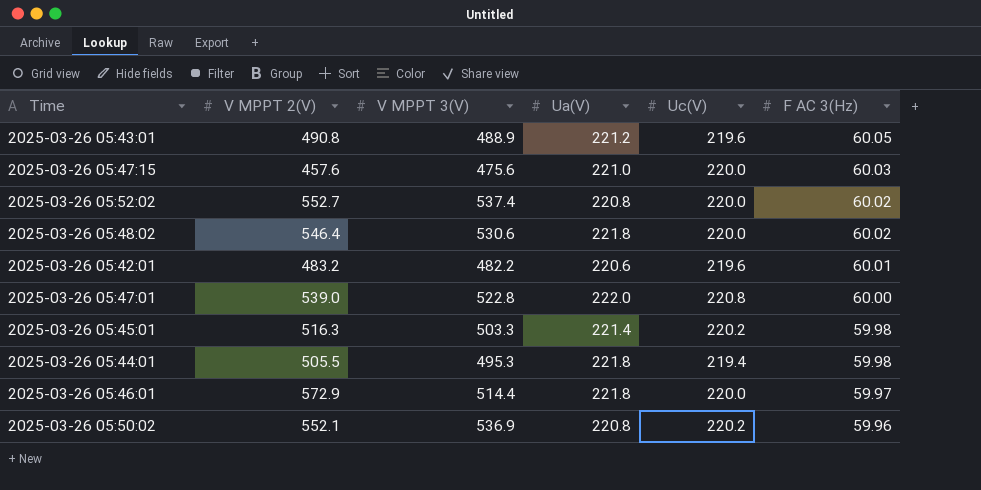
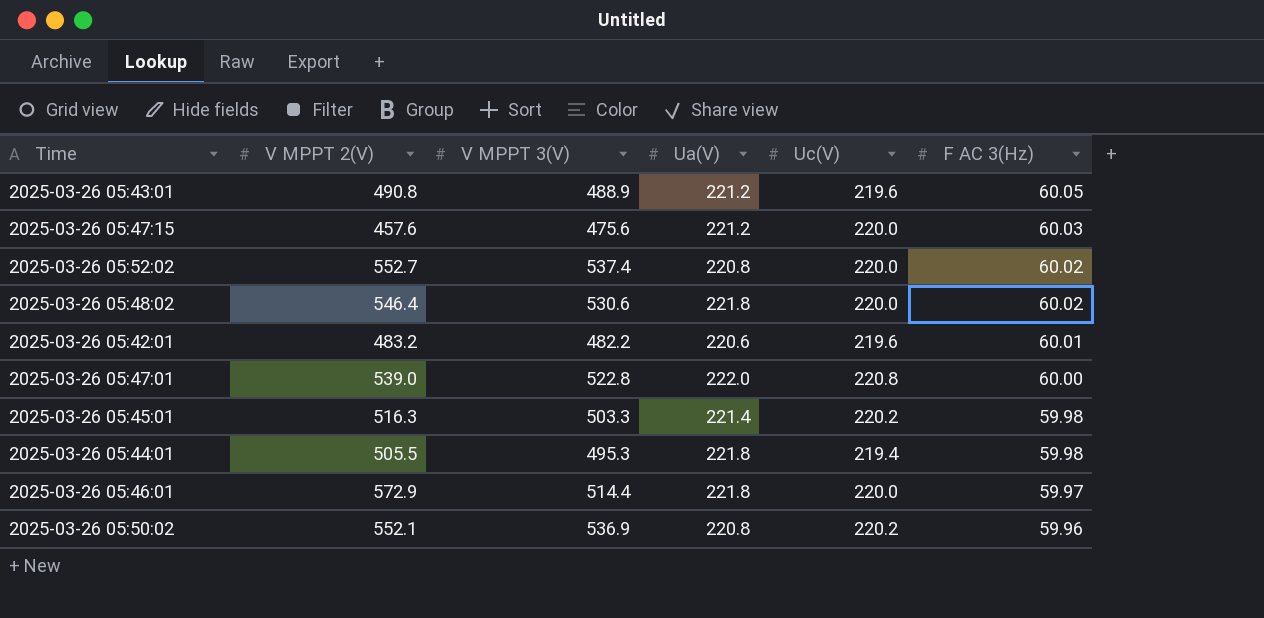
2025-03-26 05:47:15 | Ua(V): 221.0 -> 221.2

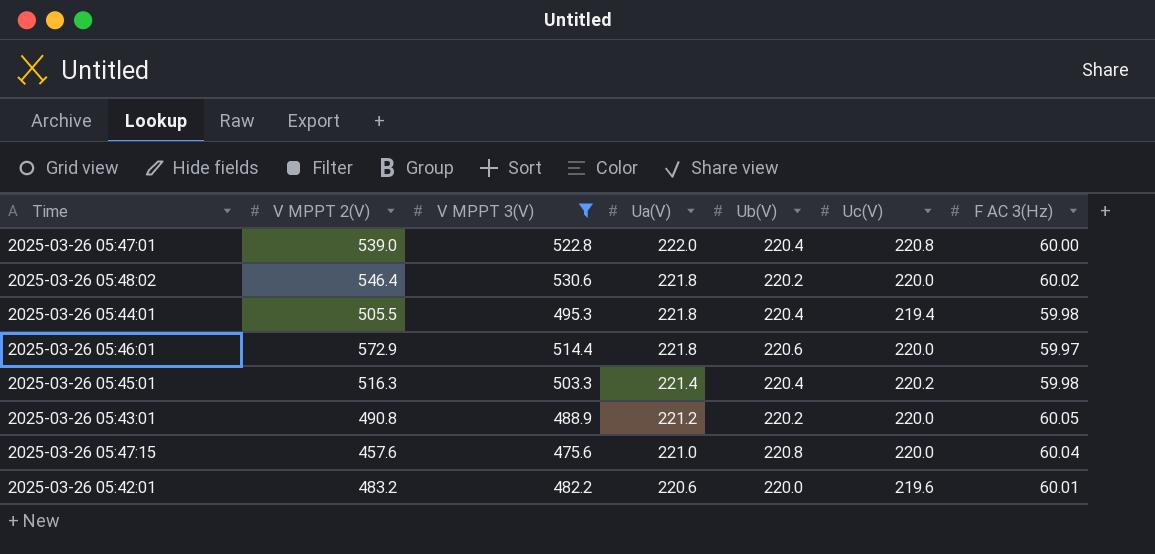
filter: none -> V MPPT 3(V) <= 530.6
row order: F AC 3(Hz) descending -> Ua(V) descending
column Ub(V) | position: none -> 5
2025-03-26 05:43:01 | Uc(V): 219.6 -> 220.0
2025-03-26 05:47:15 | Ua(V): 221.2 -> 221.0
2025-03-26 05:47:15 | F AC 3(Hz): 60.03 -> 60.04

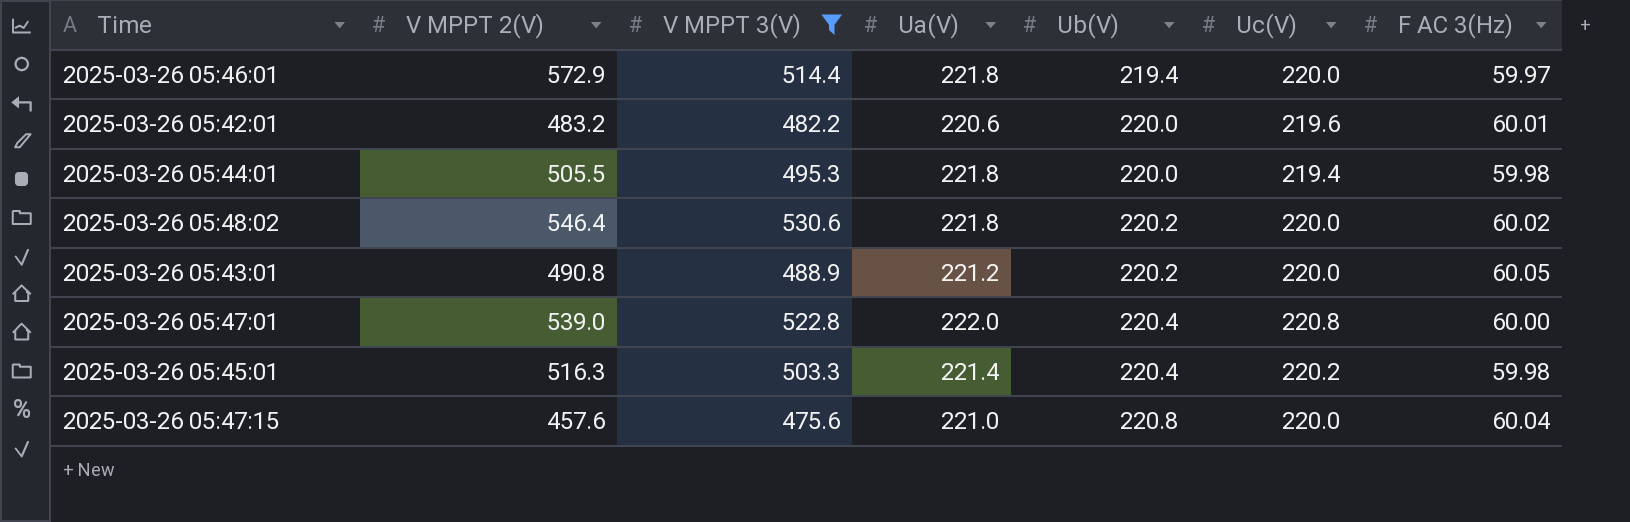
row order: Ua(V) descending -> Ub(V) ascending
2025-03-26 05:46:01 | Ub(V): 220.6 -> 219.4
2025-03-26 05:44:01 | Ub(V): 220.4 -> 220.0

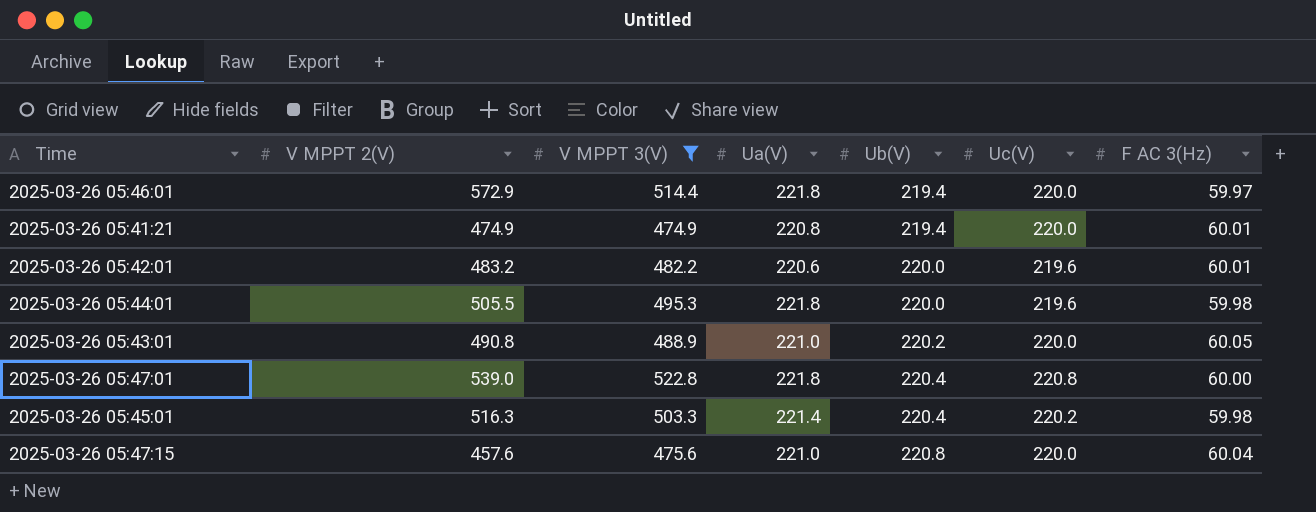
row 2025-03-26 05:48:02: 546.4 | 530.6 | 221.8 | 220.2 | 220.0 | 60.02 -> none
row 2025-03-26 05:41:21: none -> 474.9 | 474.9 | 220.8 | 219.4 | 220.0 | 60.01
2025-03-26 05:44:01 | Uc(V): 219.4 -> 219.6
2025-03-26 05:43:01 | Ua(V): 221.2 -> 221.0
2025-03-26 05:47:01 | Ua(V): 222.0 -> 221.8

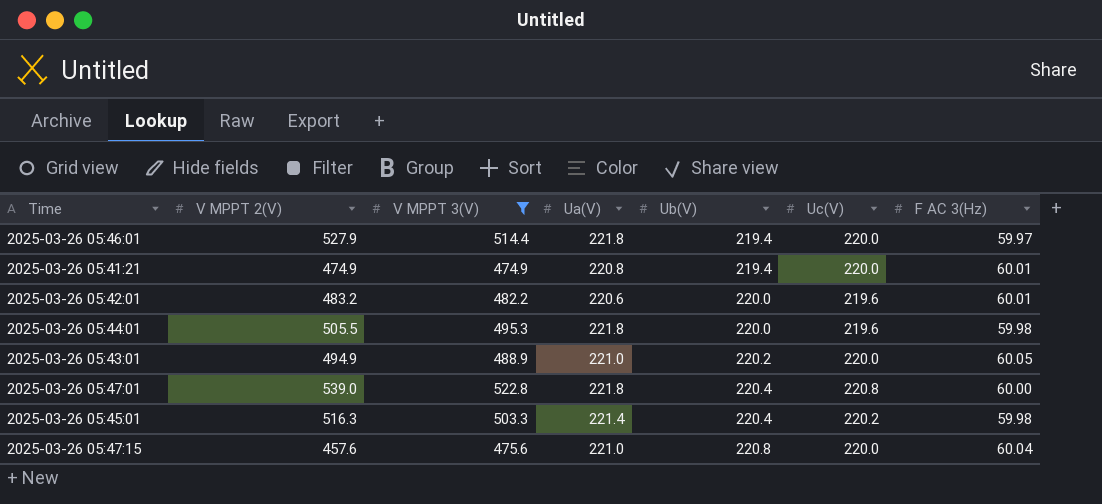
2025-03-26 05:46:01 | V MPPT 2(V): 572.9 -> 527.9
2025-03-26 05:43:01 | V MPPT 2(V): 490.8 -> 494.9

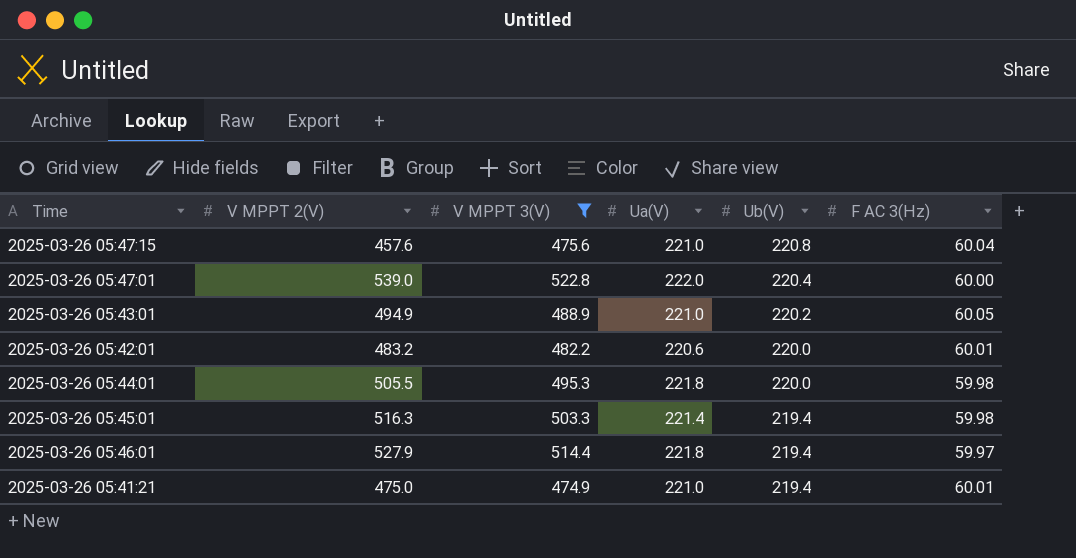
row order: Ub(V) ascending -> Ub(V) descending
column Uc(V) | position: 6 -> none
2025-03-26 05:47:01 | Ua(V): 221.8 -> 222.0
2025-03-26 05:45:01 | Ub(V): 220.4 -> 219.4
2025-03-26 05:41:21 | V MPPT 2(V): 474.9 -> 475.0
2025-03-26 05:41:21 | Ua(V): 220.8 -> 221.0

